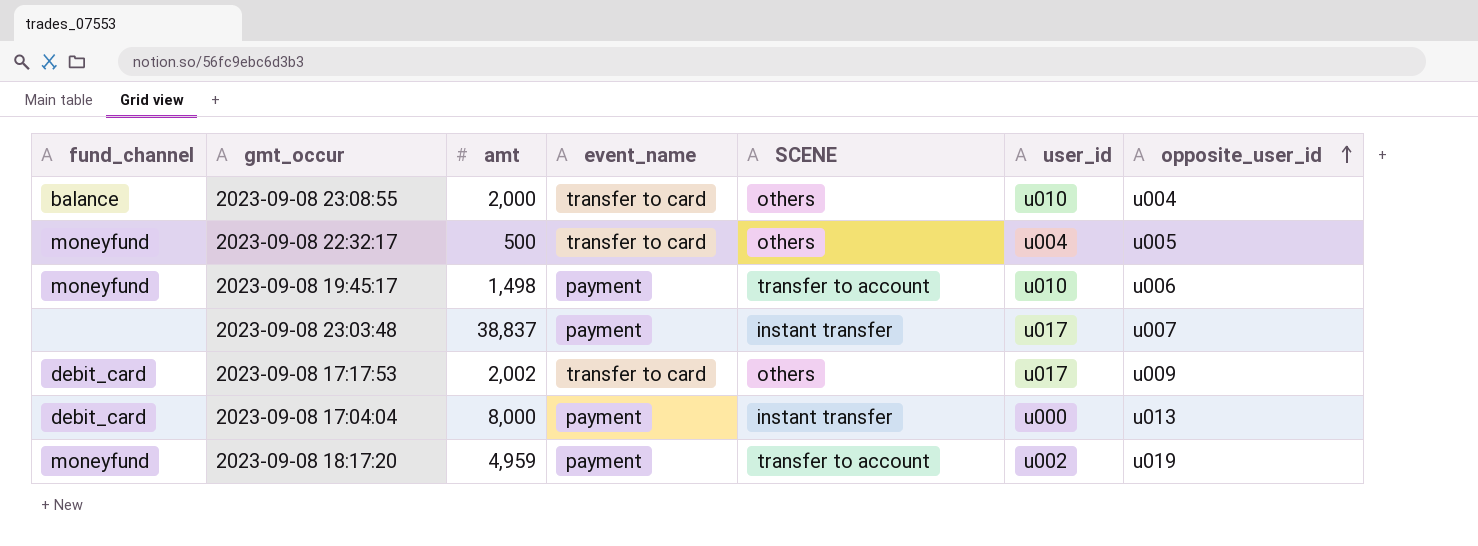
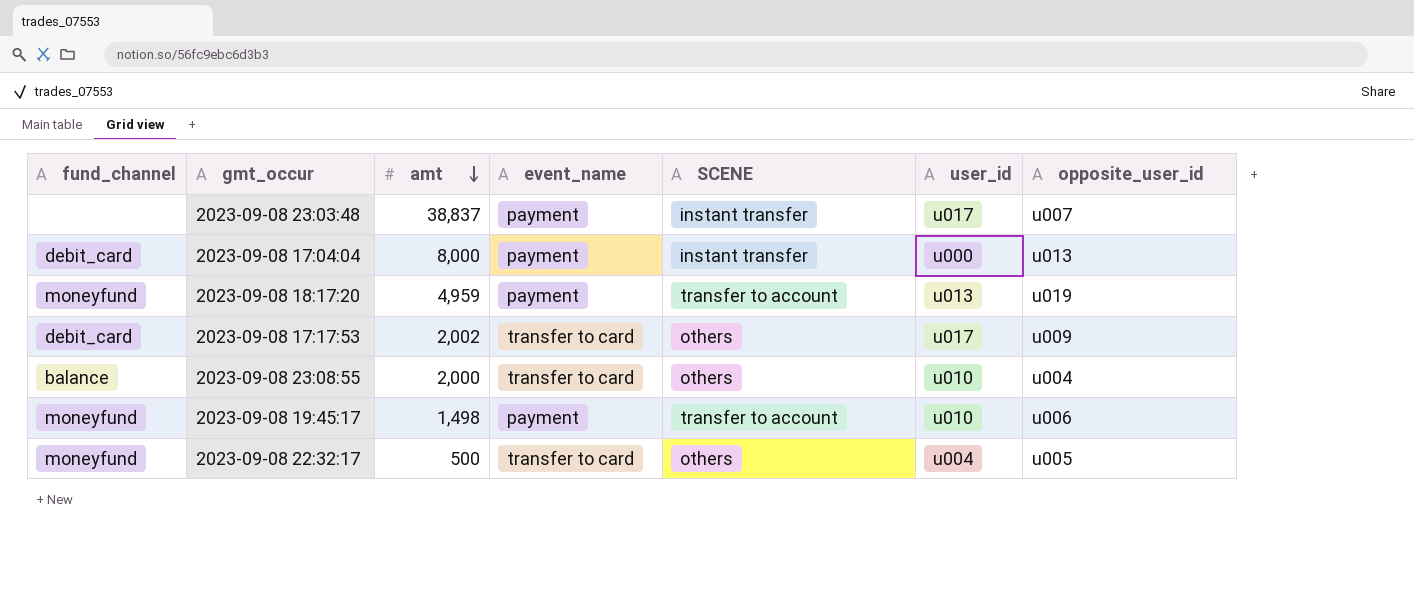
row order: opposite_user_id ascending -> amt descending
2023-09-08 18:17:20 | user_id: u002 -> u013

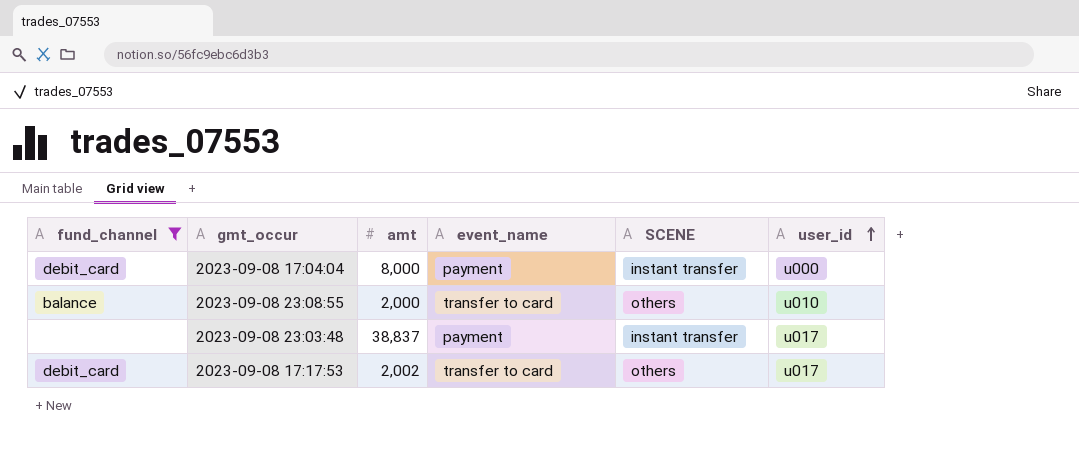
filter: none -> fund_channel != moneyfund
row order: amt descending -> user_id ascending
column opposite_user_id | position: 7 -> none

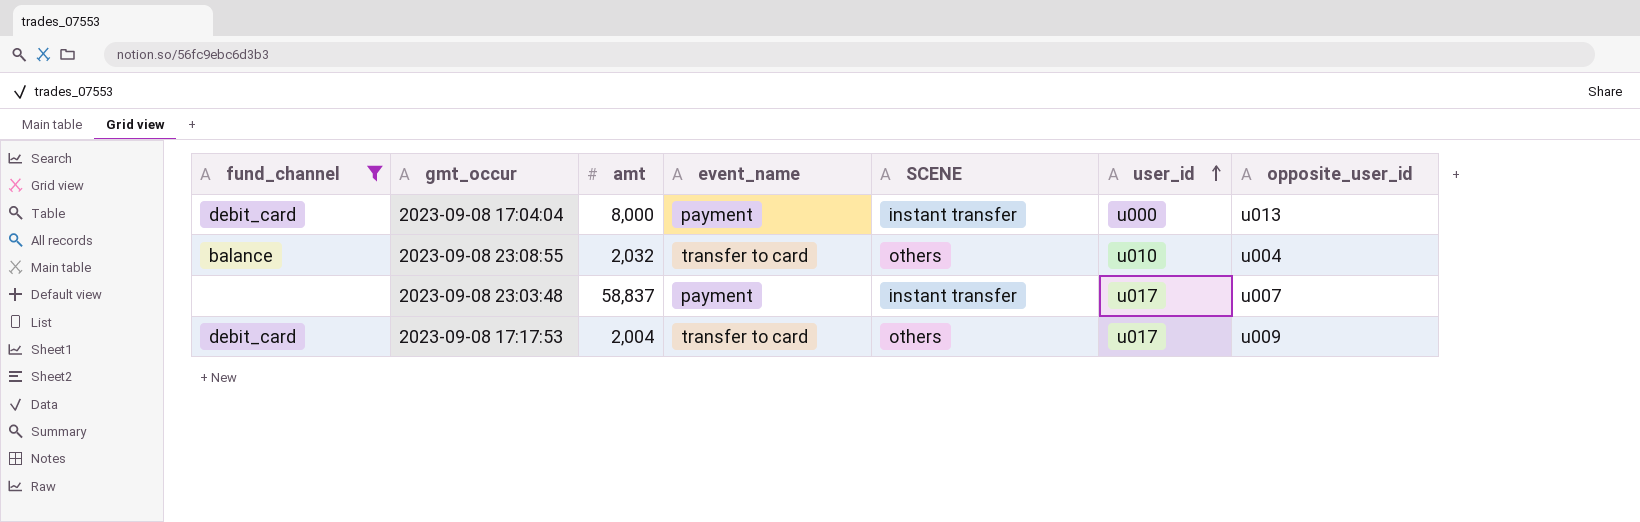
column opposite_user_id | position: none -> 7
2023-09-08 23:08:55 | amt: 2,000 -> 2,032
2023-09-08 23:03:48 | amt: 38,837 -> 58,837
2023-09-08 17:17:53 | amt: 2,002 -> 2,004

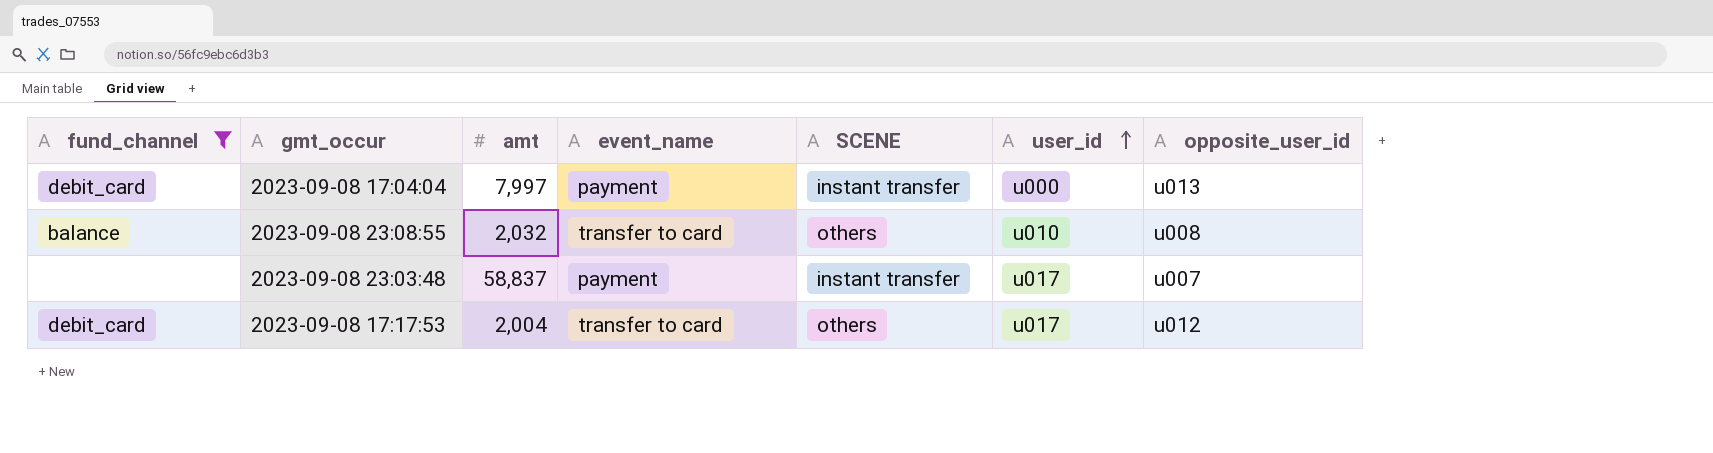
2023-09-08 17:04:04 | amt: 8,000 -> 7,997
2023-09-08 23:08:55 | opposite_user_id: u004 -> u008
2023-09-08 17:17:53 | opposite_user_id: u009 -> u012

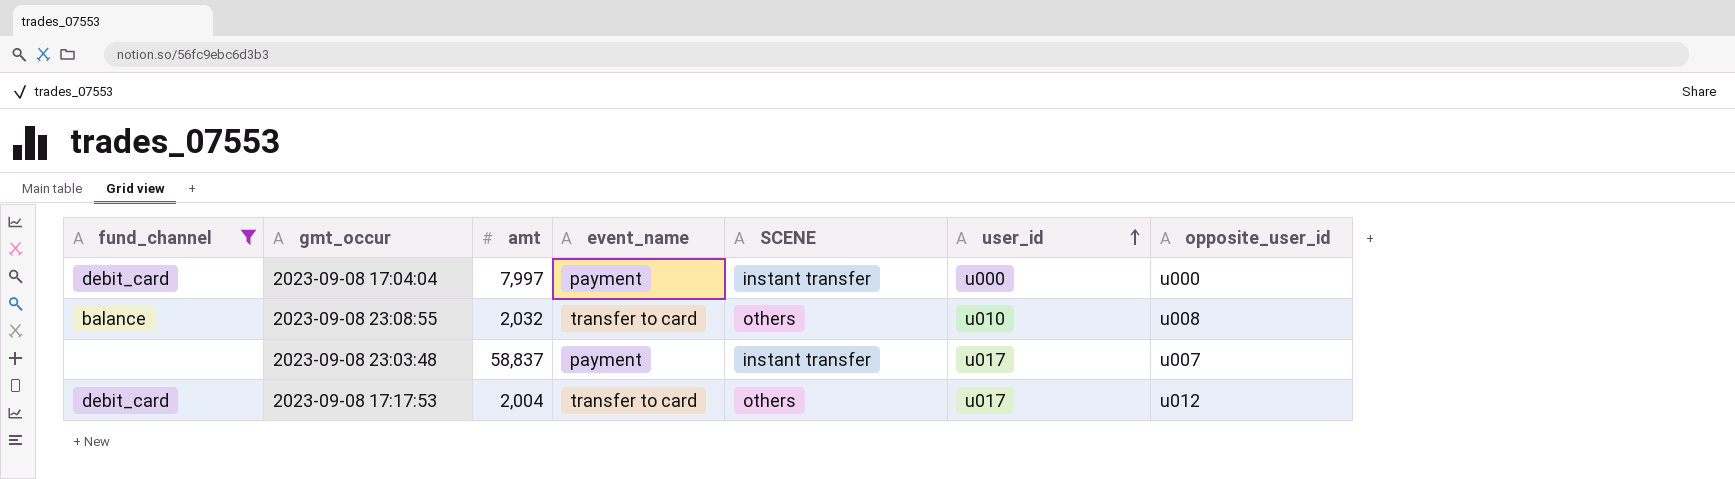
2023-09-08 17:04:04 | opposite_user_id: u013 -> u000

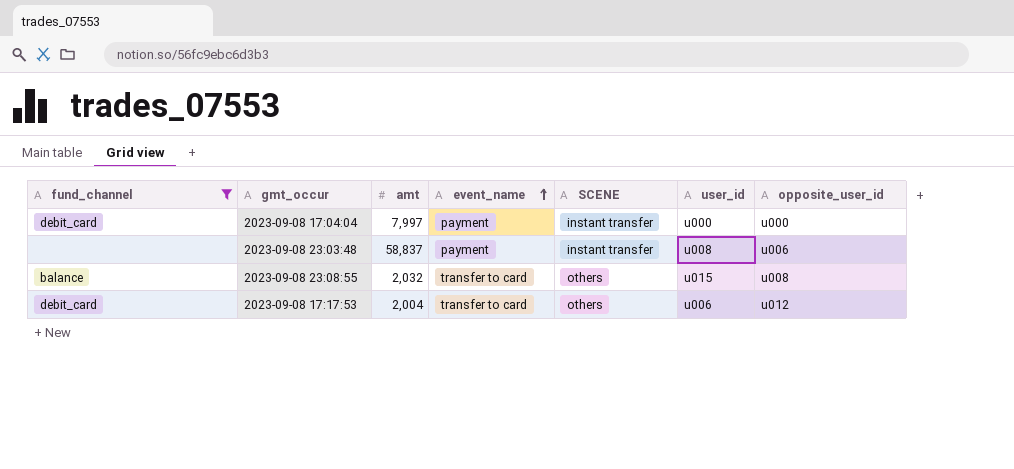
row order: user_id ascending -> event_name ascending
2023-09-08 23:03:48 | user_id: u017 -> u008
2023-09-08 23:03:48 | opposite_user_id: u007 -> u006
2023-09-08 23:08:55 | user_id: u010 -> u015
2023-09-08 17:17:53 | user_id: u017 -> u006

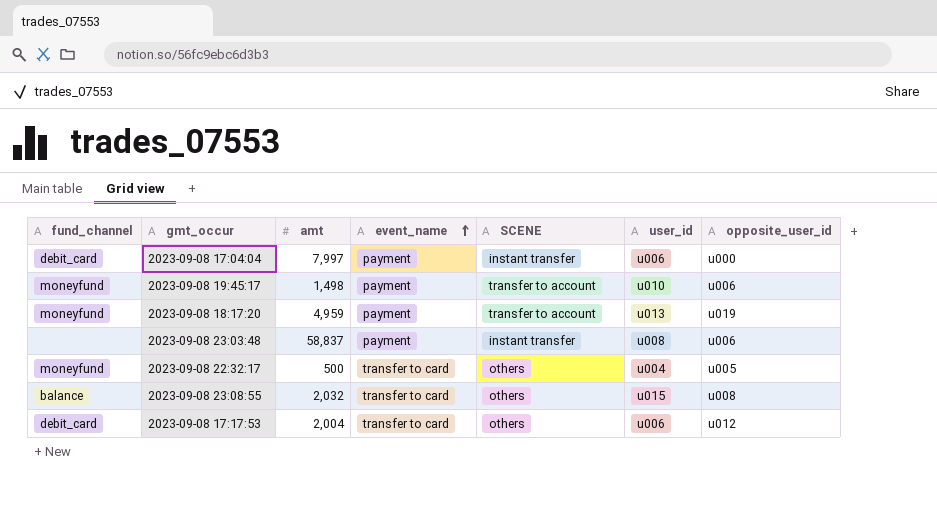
filter: fund_channel != moneyfund -> none
2023-09-08 17:04:04 | user_id: u000 -> u006

